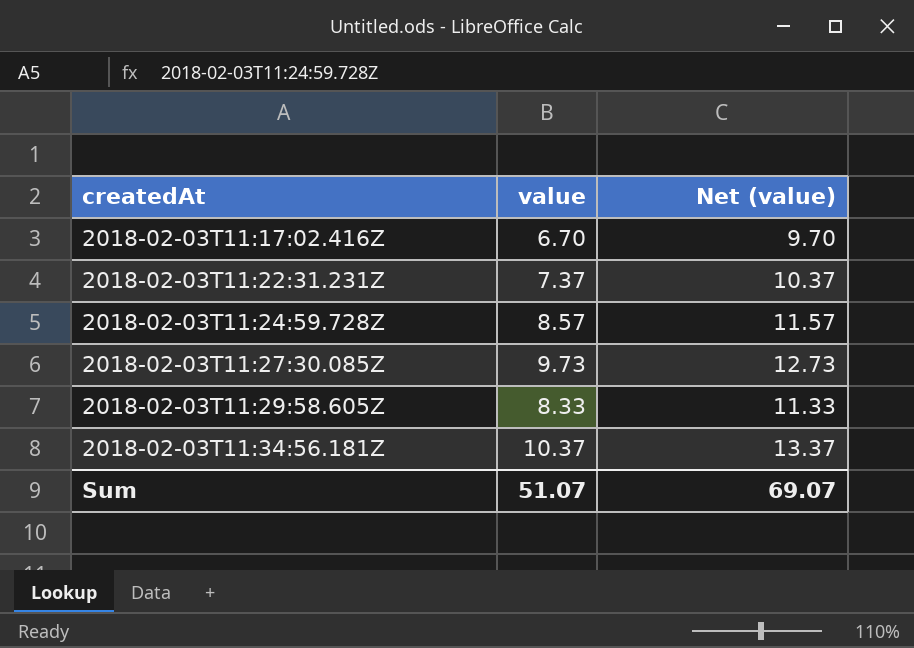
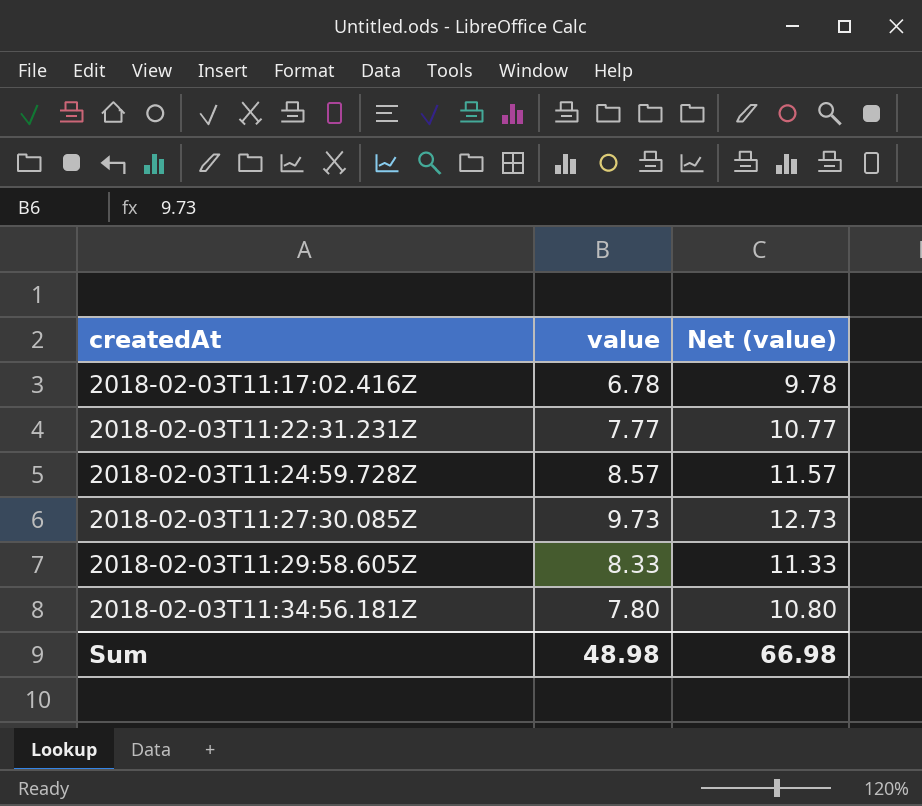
2018-02-03T11:17:02.416Z | value: 6.70 -> 6.78
2018-02-03T11:17:02.416Z | Net (value): 9.70 -> 9.78
2018-02-03T11:22:31.231Z | value: 7.37 -> 7.77
2018-02-03T11:22:31.231Z | Net (value): 10.37 -> 10.77
2018-02-03T11:34:56.181Z | value: 10.37 -> 7.80
2018-02-03T11:34:56.181Z | Net (value): 13.37 -> 10.80
Sum | value: 51.07 -> 48.98
Sum | Net (value): 69.07 -> 66.98

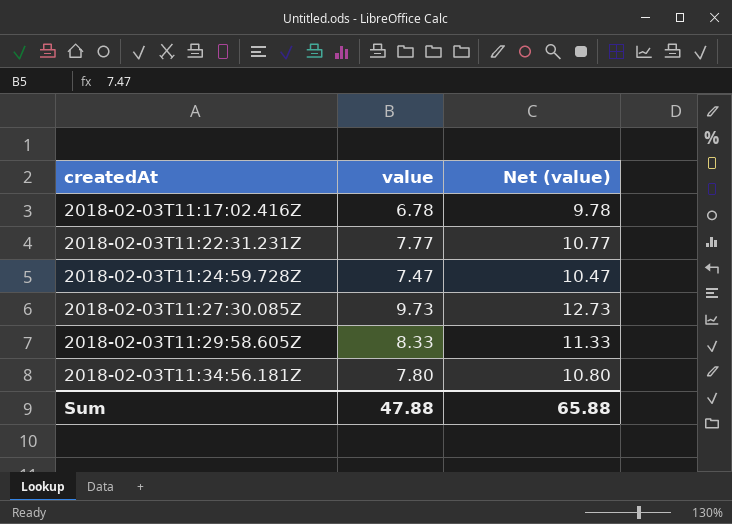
2018-02-03T11:24:59.728Z | value: 8.57 -> 7.47
2018-02-03T11:24:59.728Z | Net (value): 11.57 -> 10.47
Sum | value: 48.98 -> 47.88
Sum | Net (value): 66.98 -> 65.88

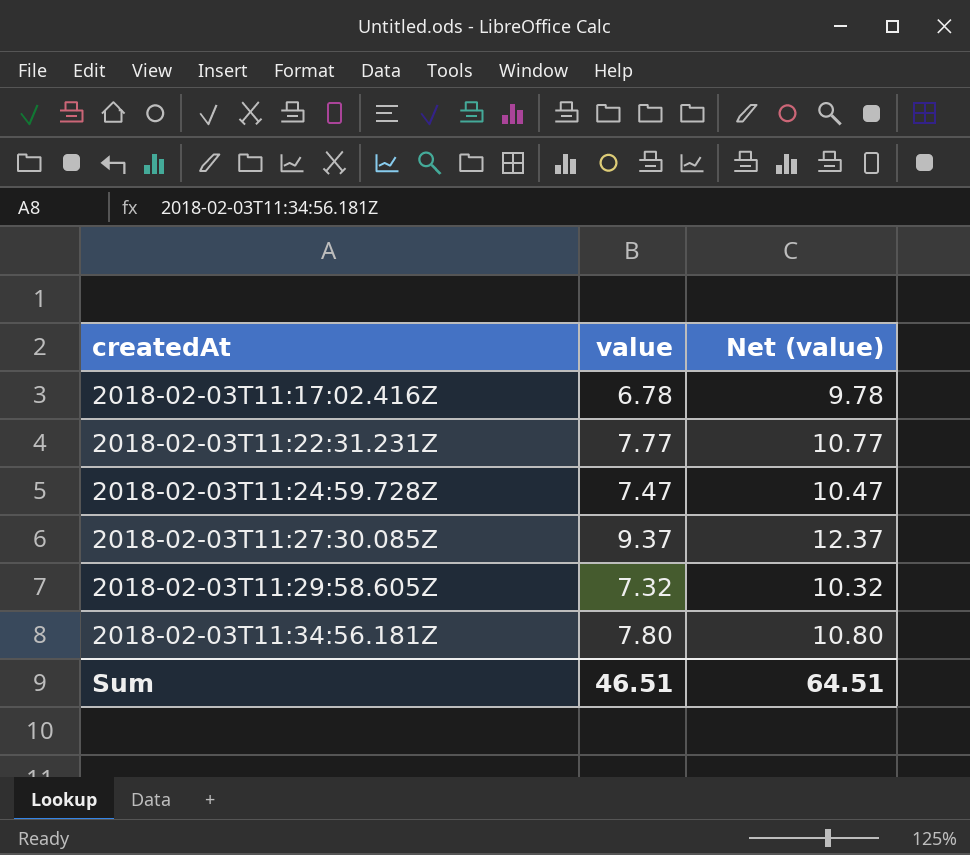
2018-02-03T11:27:30.085Z | value: 9.73 -> 9.37
2018-02-03T11:27:30.085Z | Net (value): 12.73 -> 12.37
2018-02-03T11:29:58.605Z | value: 8.33 -> 7.32
2018-02-03T11:29:58.605Z | Net (value): 11.33 -> 10.32
Sum | value: 47.88 -> 46.51
Sum | Net (value): 65.88 -> 64.51

